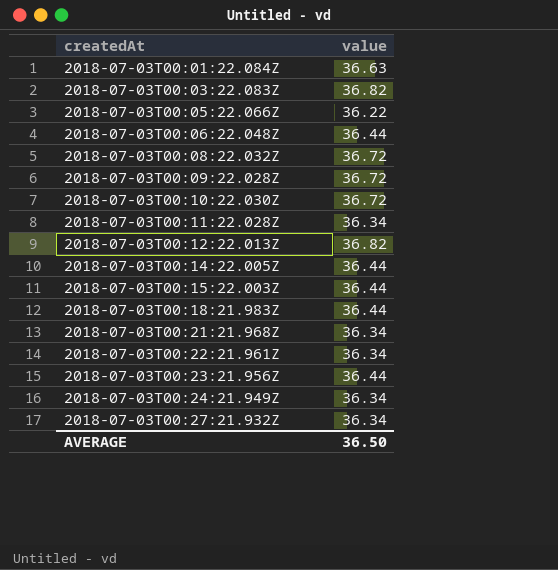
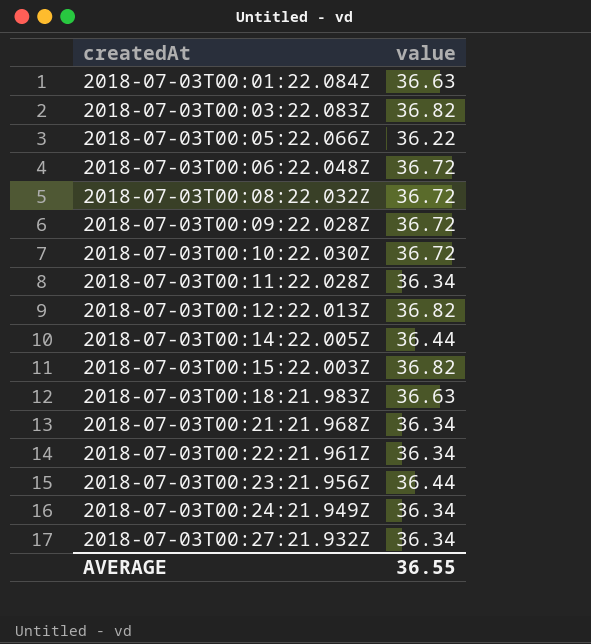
2018-07-03T00:06:22.048Z | value: 36.44 -> 36.72
2018-07-03T00:15:22.003Z | value: 36.44 -> 36.82
2018-07-03T00:18:21.983Z | value: 36.44 -> 36.63
AVERAGE | value: 36.50 -> 36.55

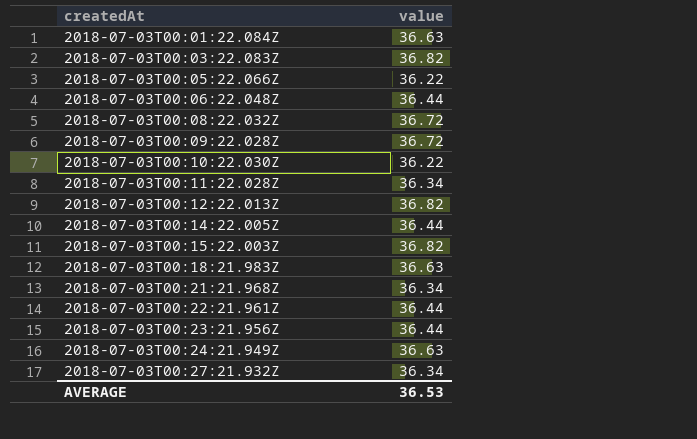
2018-07-03T00:06:22.048Z | value: 36.72 -> 36.44
2018-07-03T00:10:22.030Z | value: 36.72 -> 36.22
2018-07-03T00:22:21.961Z | value: 36.34 -> 36.44
2018-07-03T00:24:21.949Z | value: 36.34 -> 36.63
AVERAGE | value: 36.55 -> 36.53

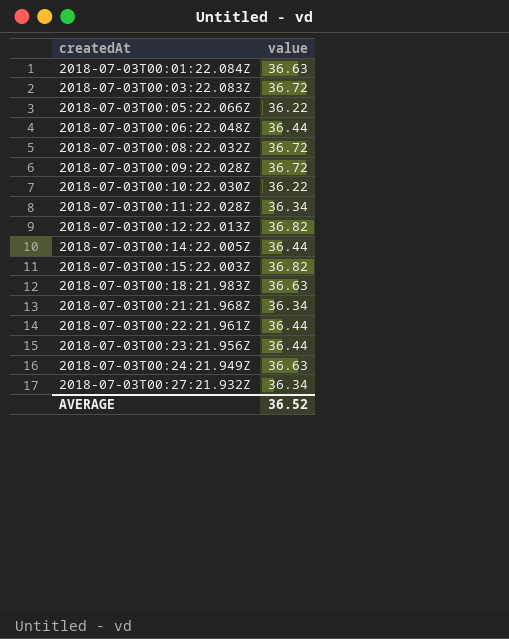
2018-07-03T00:03:22.083Z | value: 36.82 -> 36.72
AVERAGE | value: 36.53 -> 36.52

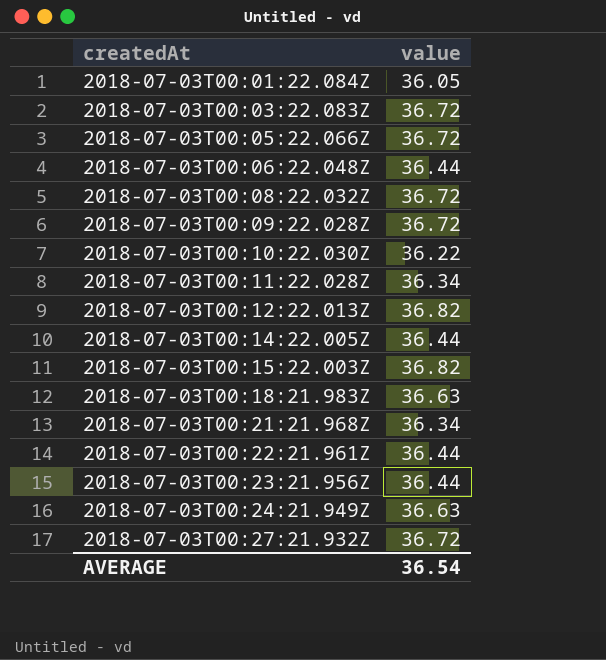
2018-07-03T00:01:22.084Z | value: 36.63 -> 36.05
2018-07-03T00:05:22.066Z | value: 36.22 -> 36.72
2018-07-03T00:27:21.932Z | value: 36.34 -> 36.72
AVERAGE | value: 36.52 -> 36.54

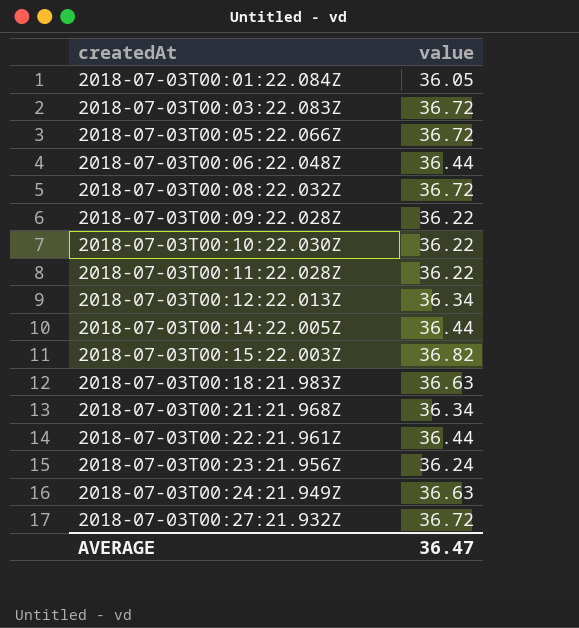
2018-07-03T00:09:22.028Z | value: 36.72 -> 36.22
2018-07-03T00:11:22.028Z | value: 36.34 -> 36.22
2018-07-03T00:12:22.013Z | value: 36.82 -> 36.34
2018-07-03T00:23:21.956Z | value: 36.44 -> 36.24
AVERAGE | value: 36.54 -> 36.47

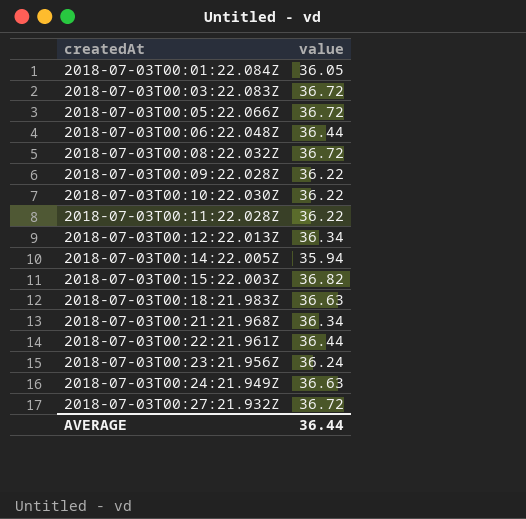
2018-07-03T00:14:22.005Z | value: 36.44 -> 35.94
AVERAGE | value: 36.47 -> 36.44

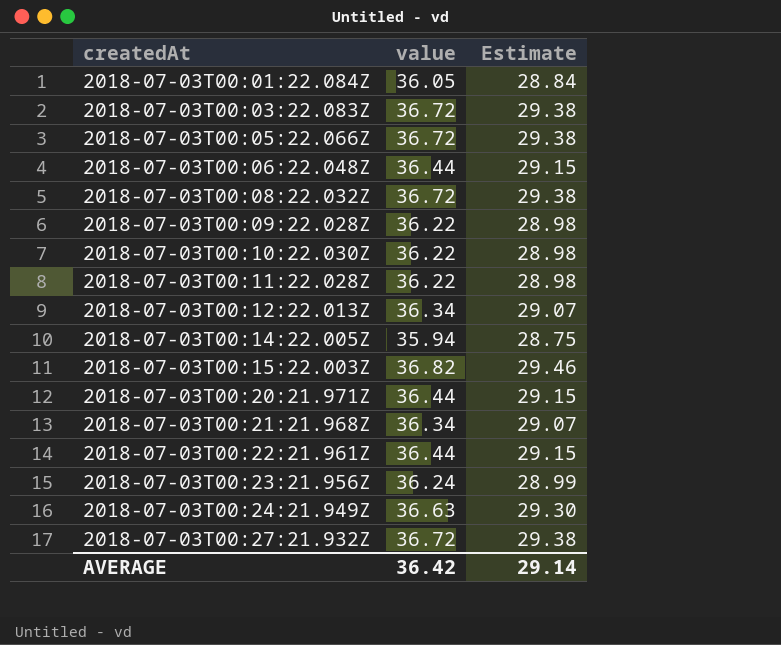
column Estimate | formula: none -> [value] * 0.8
row 2018-07-03T00:18:21.983Z: 36.63 -> none
row 2018-07-03T00:20:21.971Z: none -> 36.44 | 29.15
AVERAGE | value: 36.44 -> 36.42

